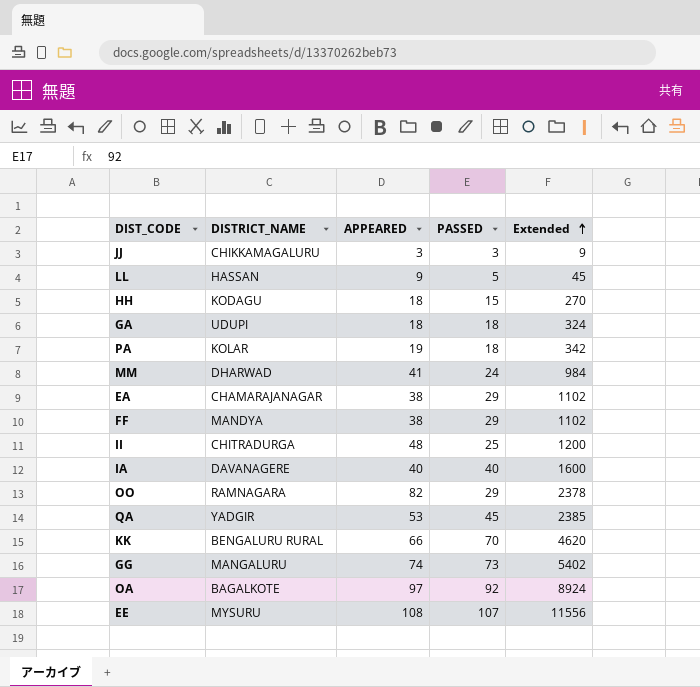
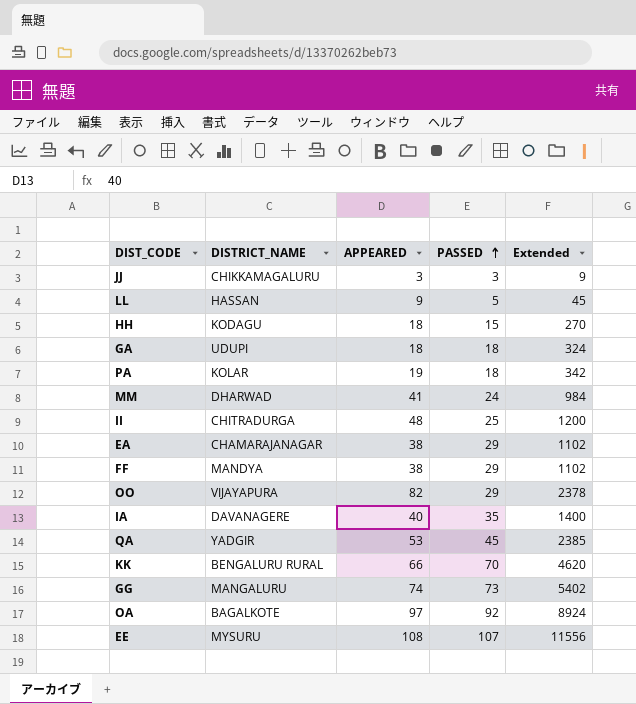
row order: Extended ascending -> PASSED ascending
OO | DISTRICT_NAME: RAMNAGARA -> VIJAYAPURA
IA | PASSED: 40 -> 35
IA | Extended: 1600 -> 1400

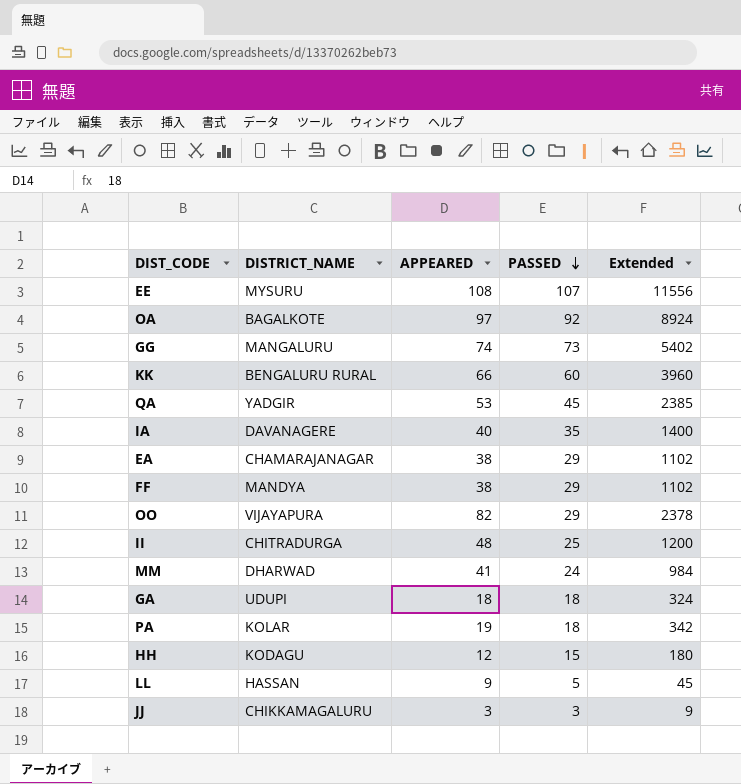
row order: PASSED ascending -> PASSED descending
KK | PASSED: 70 -> 60
KK | Extended: 4620 -> 3960
HH | APPEARED: 18 -> 12
HH | Extended: 270 -> 180

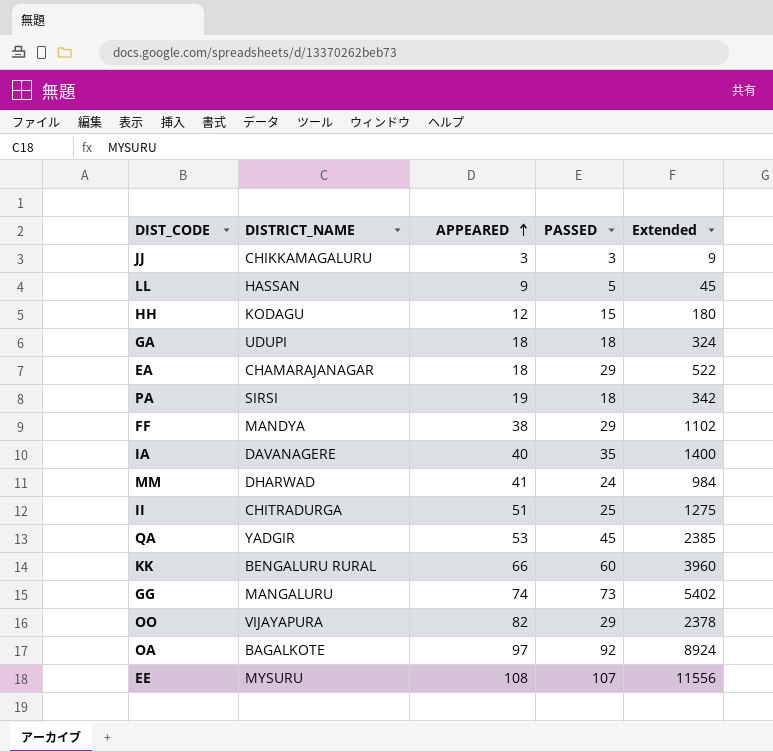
row order: PASSED descending -> APPEARED ascending
EA | APPEARED: 38 -> 18
EA | Extended: 1102 -> 522
PA | DISTRICT_NAME: KOLAR -> SIRSI
II | APPEARED: 48 -> 51
II | Extended: 1200 -> 1275

